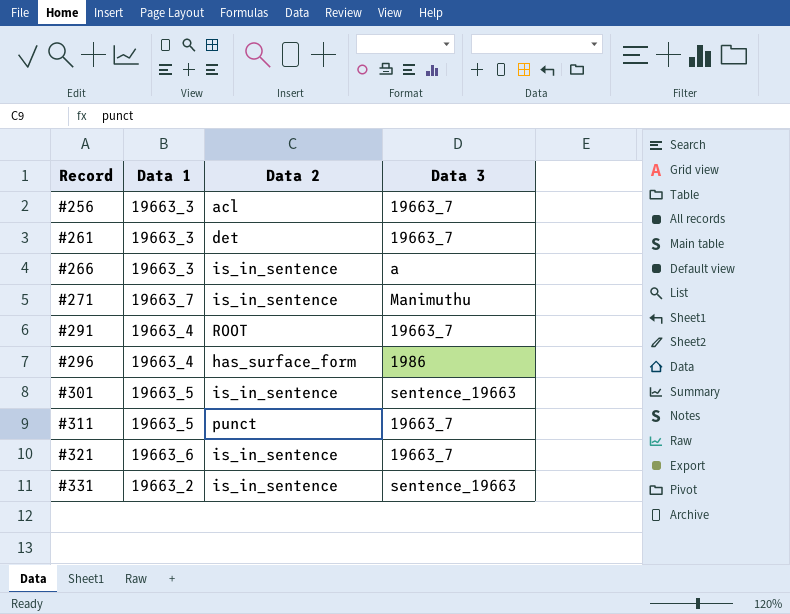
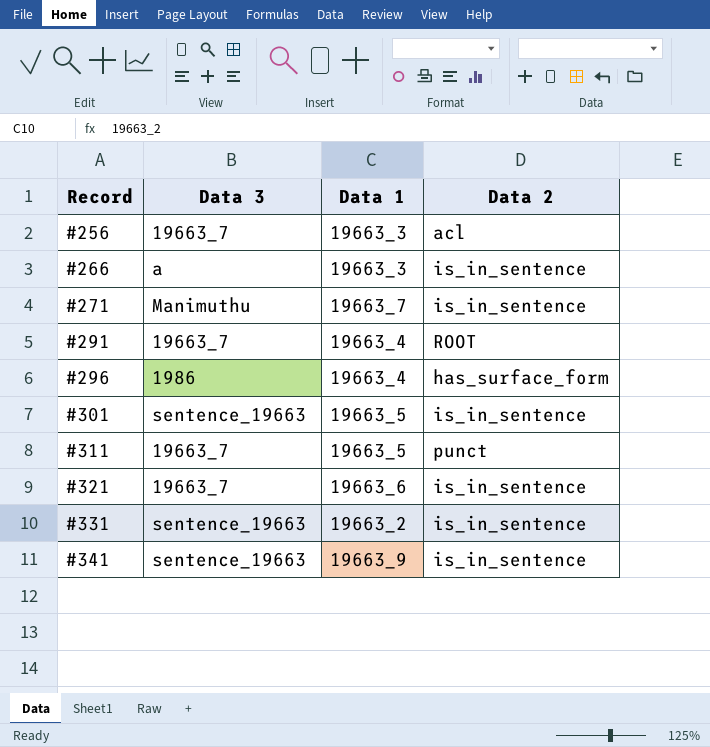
column Data 3 | position: 4 -> 2
row #261: 19663_3 | det | 19663_7 -> none
row #341: none -> sentence_19663 | 19663_9 | is_in_sentence

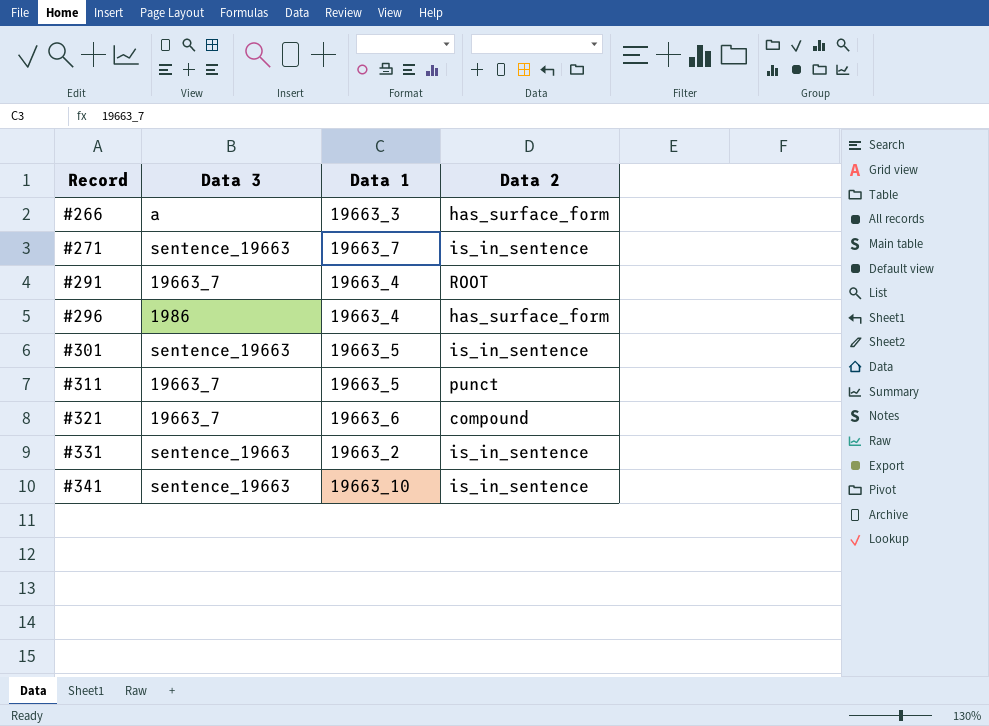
row #256: 19663_7 | 19663_3 | acl -> none
#266 | Data 2: is_in_sentence -> has_surface_form
#271 | Data 3: Manimuthu -> sentence_19663
#321 | Data 2: is_in_sentence -> compound
#341 | Data 1: 19663_9 -> 19663_10

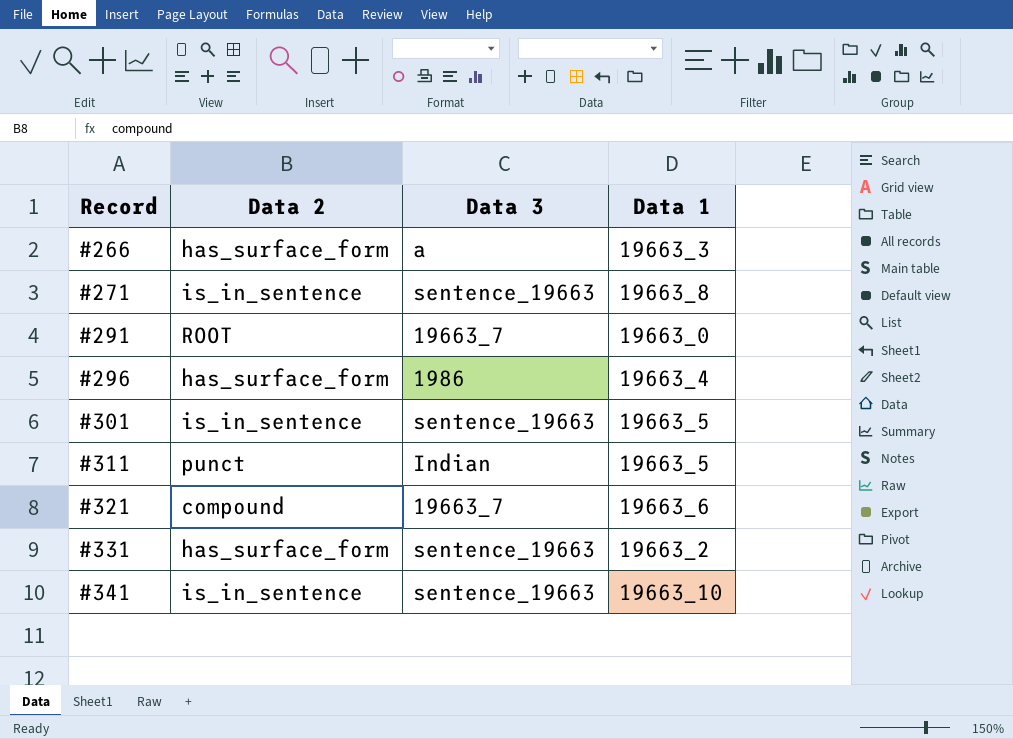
column Data 2 | position: 4 -> 2
#271 | Data 1: 19663_7 -> 19663_8
#291 | Data 1: 19663_4 -> 19663_0
#311 | Data 3: 19663_7 -> Indian
#331 | Data 2: is_in_sentence -> has_surface_form

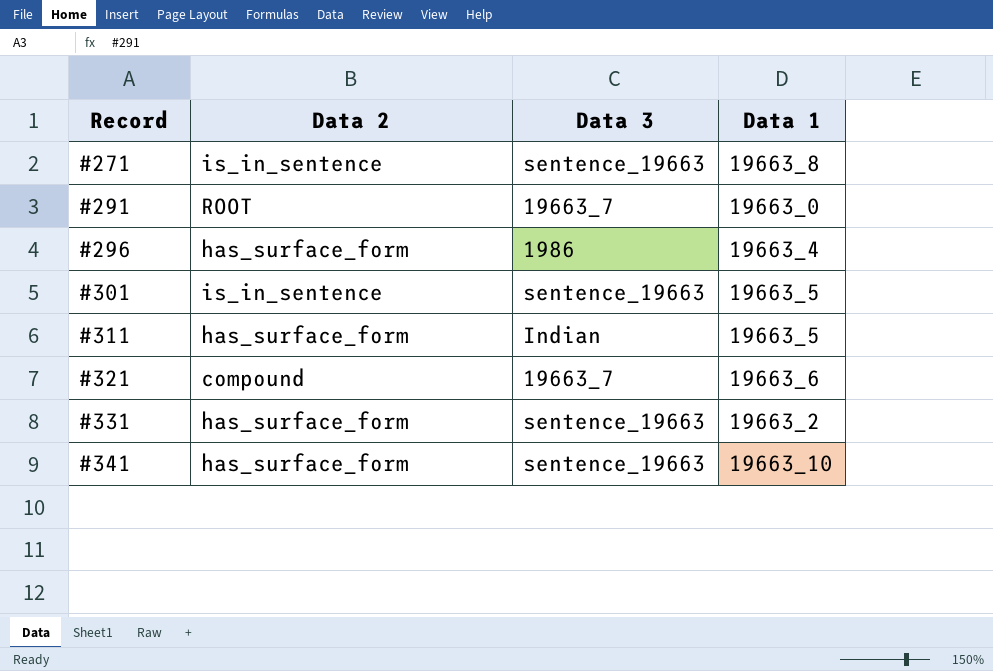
row #266: has_surface_form | a | 19663_3 -> none
#311 | Data 2: punct -> has_surface_form
#341 | Data 2: is_in_sentence -> has_surface_form

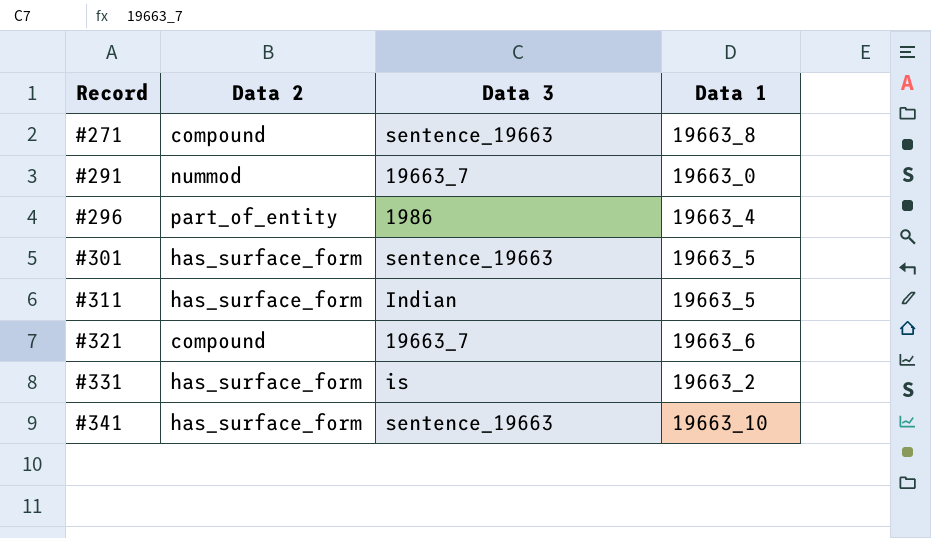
#271 | Data 2: is_in_sentence -> compound
#291 | Data 2: ROOT -> nummod
#296 | Data 2: has_surface_form -> part_of_entity
#301 | Data 2: is_in_sentence -> has_surface_form
#331 | Data 3: sentence_19663 -> is

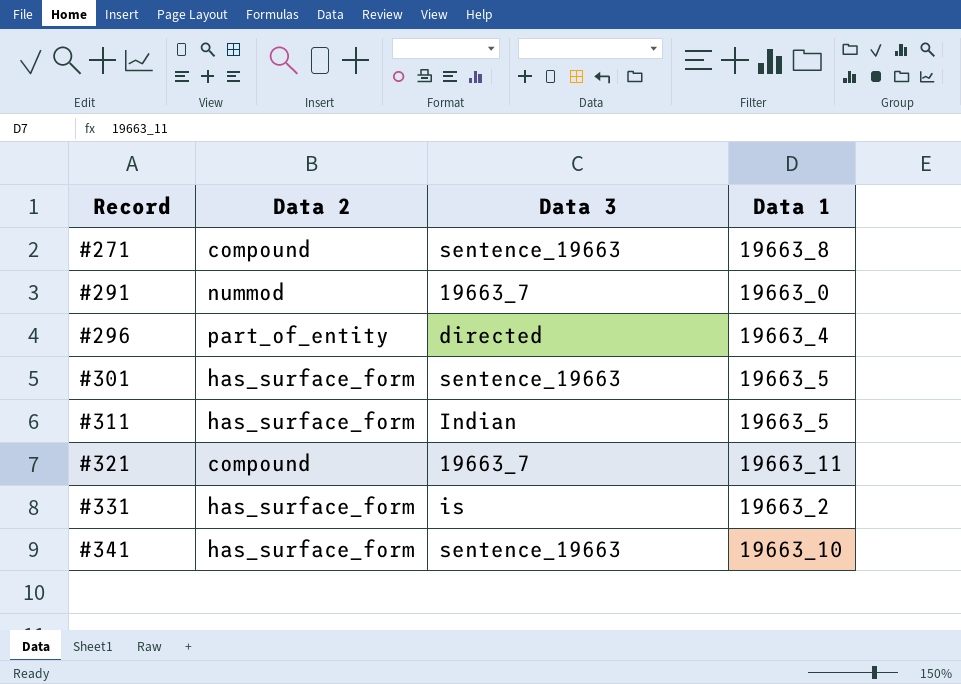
#296 | Data 3: 1986 -> directed
#321 | Data 1: 19663_6 -> 19663_11

